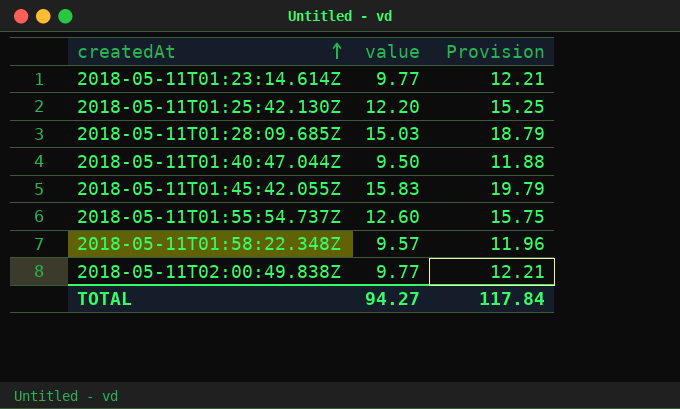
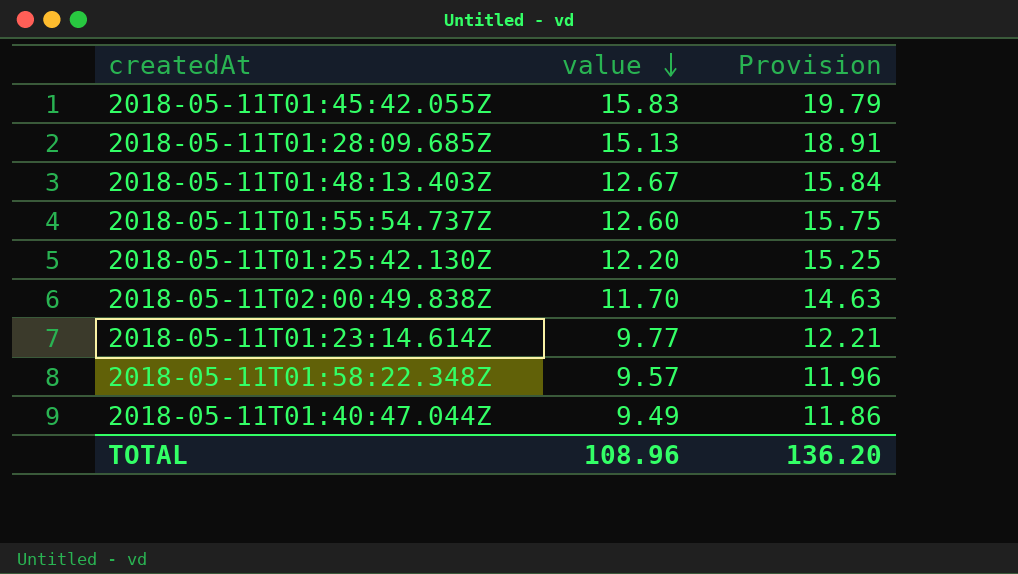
row order: createdAt ascending -> value descending
2018-05-11T01:28:09.685Z | value: 15.03 -> 15.13
2018-05-11T01:28:09.685Z | Provision: 18.79 -> 18.91
row 2018-05-11T01:48:13.403Z: none -> 12.67 | 15.84
2018-05-11T02:00:49.838Z | value: 9.77 -> 11.70
2018-05-11T02:00:49.838Z | Provision: 12.21 -> 14.63
2018-05-11T01:40:47.044Z | value: 9.50 -> 9.49
2018-05-11T01:40:47.044Z | Provision: 11.88 -> 11.86
TOTAL | value: 94.27 -> 108.96
TOTAL | Provision: 117.84 -> 136.20

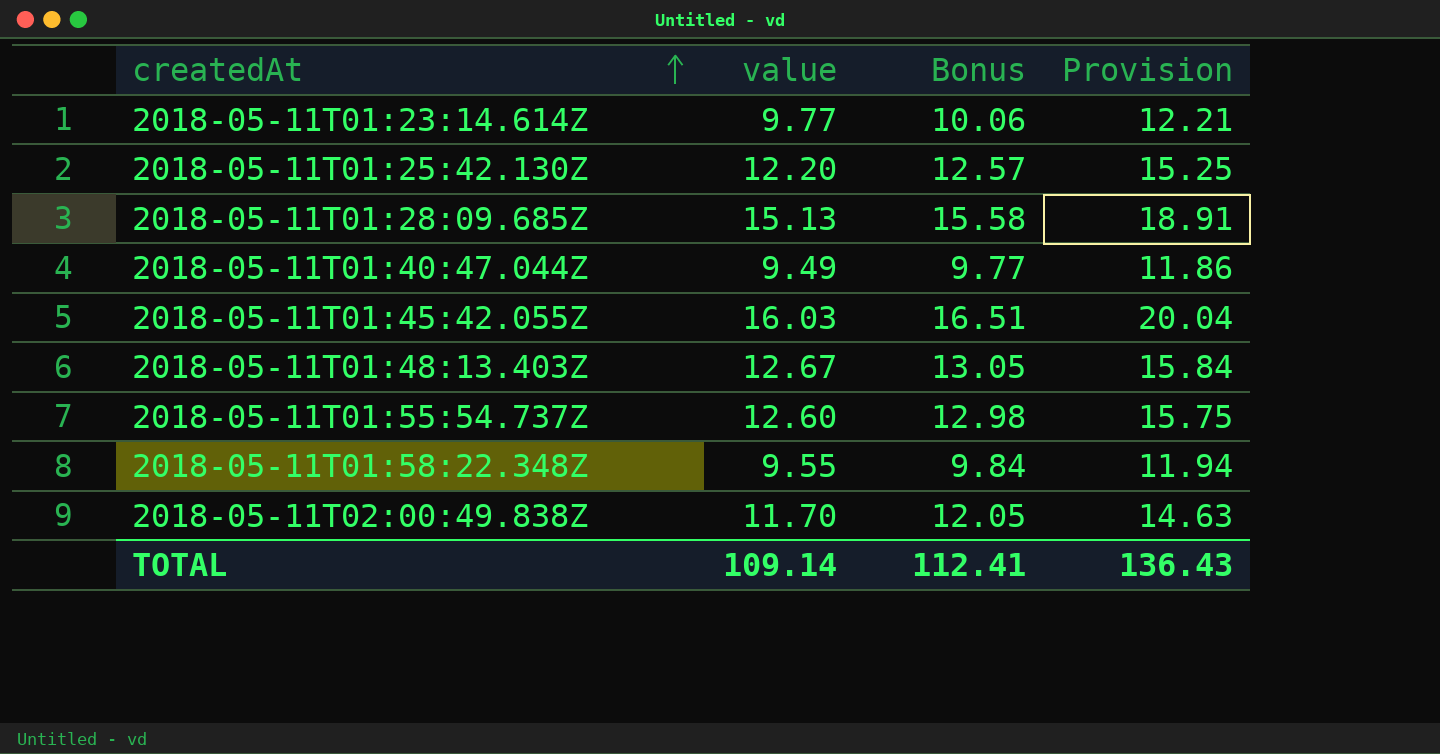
row order: value descending -> createdAt ascending
column Bonus | formula: none -> [value] * 1.03
2018-05-11T01:45:42.055Z | value: 15.83 -> 16.03
2018-05-11T01:45:42.055Z | Provision: 19.79 -> 20.04
2018-05-11T01:58:22.348Z | value: 9.57 -> 9.55
2018-05-11T01:58:22.348Z | Provision: 11.96 -> 11.94
TOTAL | value: 108.96 -> 109.14
TOTAL | Provision: 136.20 -> 136.43

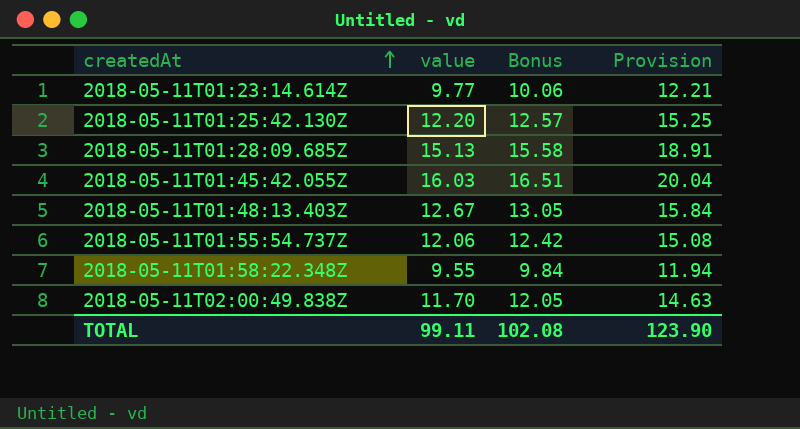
row 2018-05-11T01:40:47.044Z: 9.49 | 9.77 | 11.86 -> none
2018-05-11T01:55:54.737Z | value: 12.60 -> 12.06
2018-05-11T01:55:54.737Z | Bonus: 12.98 -> 12.42
2018-05-11T01:55:54.737Z | Provision: 15.75 -> 15.08
TOTAL | value: 109.14 -> 99.11
TOTAL | Bonus: 112.41 -> 102.08
TOTAL | Provision: 136.43 -> 123.90

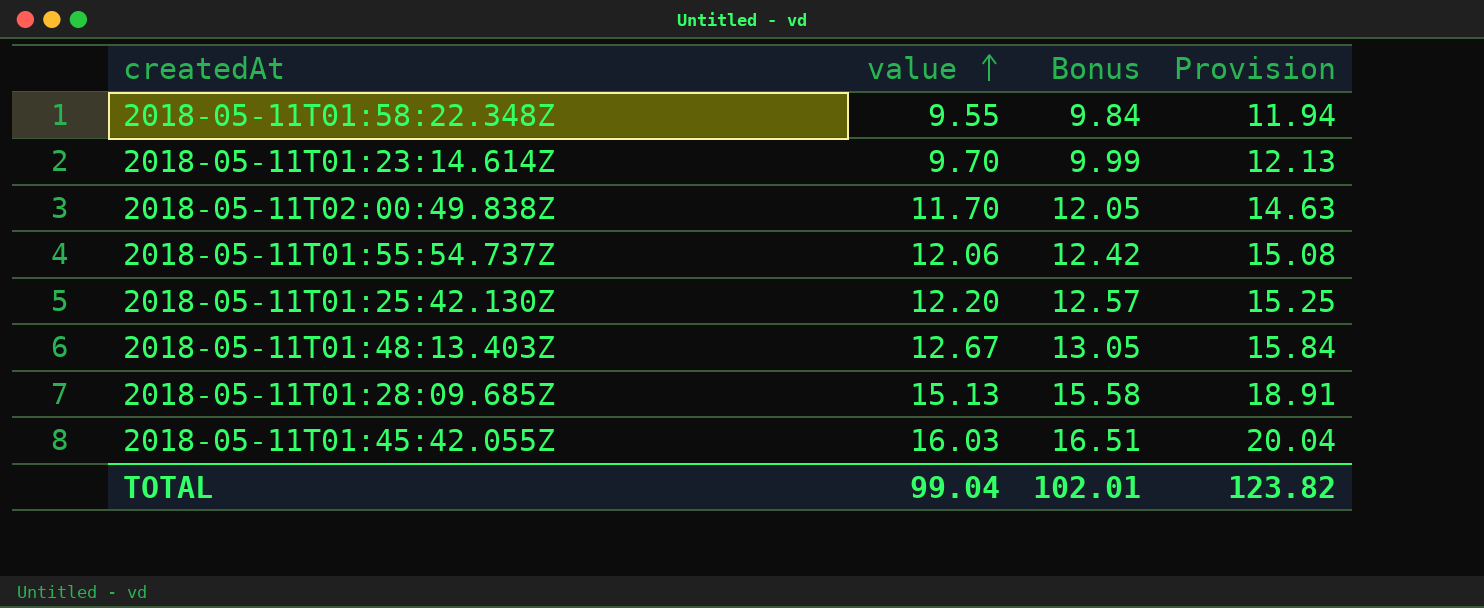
row order: createdAt ascending -> value ascending
2018-05-11T01:23:14.614Z | value: 9.77 -> 9.70
2018-05-11T01:23:14.614Z | Bonus: 10.06 -> 9.99
2018-05-11T01:23:14.614Z | Provision: 12.21 -> 12.13
TOTAL | value: 99.11 -> 99.04
TOTAL | Bonus: 102.08 -> 102.01
TOTAL | Provision: 123.90 -> 123.82

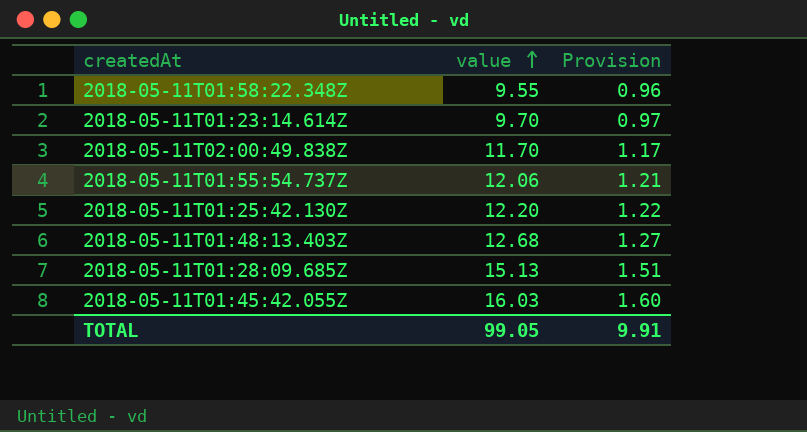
column Bonus | formula: [value] * 1.03 -> none
column Provision | formula: [value] * 1.25 -> [value] * 0.1
2018-05-11T01:48:13.403Z | value: 12.67 -> 12.68
TOTAL | value: 99.04 -> 99.05
TOTAL | Provision: 123.82 -> 9.91

